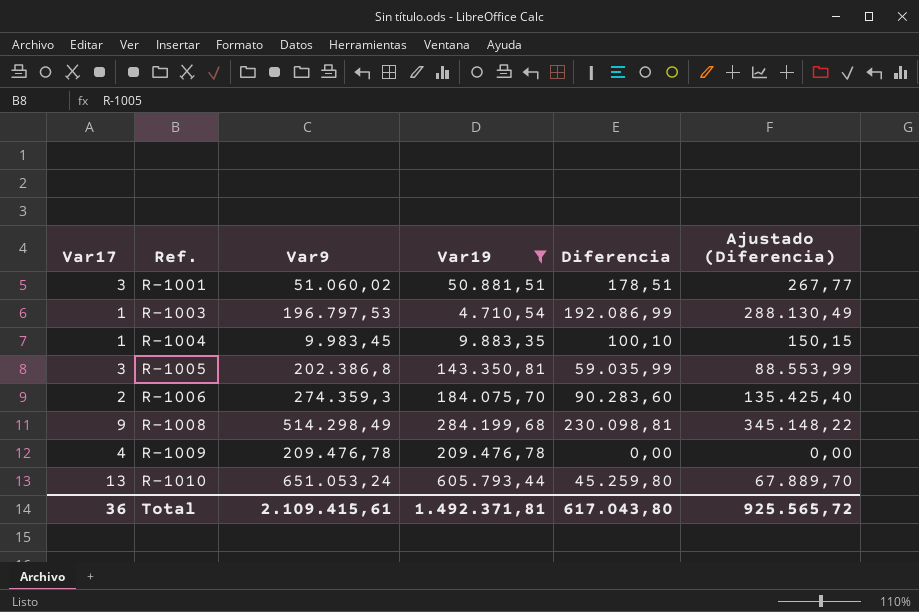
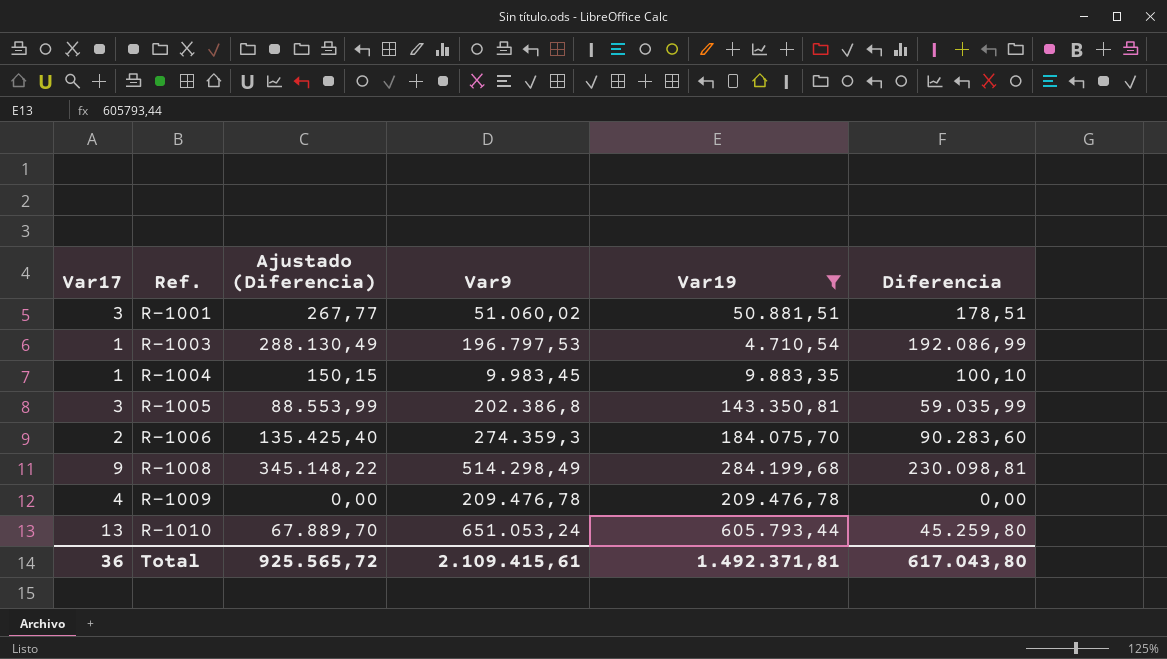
column Ajustado (Diferencia) | position: 6 -> 3

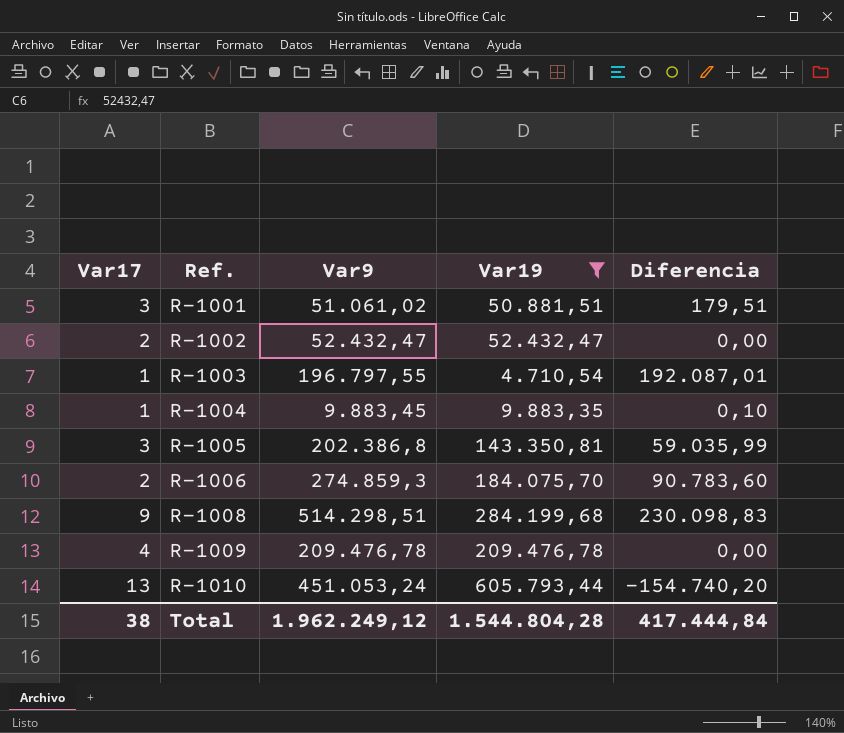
column Ajustado (Diferencia) | formula: [Diferencia] * 1,5 -> none
R-1001 | Var9: 51.060,02 -> 51.061,02
R-1001 | Diferencia: 178,51 -> 179,51
row R-1002: none -> 2 | 52.432,47 | 52.432,47 | 0,00
R-1003 | Var9: 196.797,53 -> 196.797,55
R-1003 | Diferencia: 192.086,99 -> 192.087,01
R-1004 | Var9: 9.983,45 -> 9.883,45
R-1004 | Diferencia: 100,10 -> 0,10
R-1006 | Var9: 274.359,3 -> 274.859,3
R-1006 | Diferencia: 90.283,60 -> 90.783,60
R-1008 | Var9: 514.298,49 -> 514.298,51
R-1008 | Diferencia: 230.098,81 -> 230.098,83
R-1010 | Var9: 651.053,24 -> 451.053,24
R-1010 | Diferencia: 45.259,80 -> -154.740,20
Total | Var17: 36 -> 38
Total | Var9: 2.109.415,61 -> 1.962.249,12
Total | Var19: 1.492.371,81 -> 1.544.804,28
Total | Diferencia: 617.043,80 -> 417.444,84

